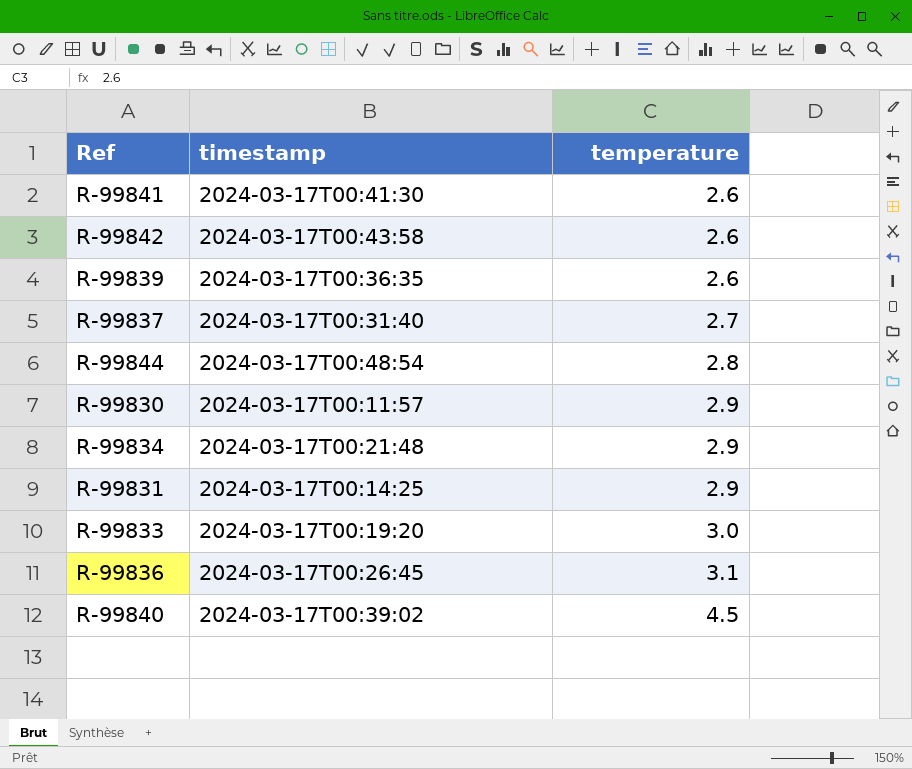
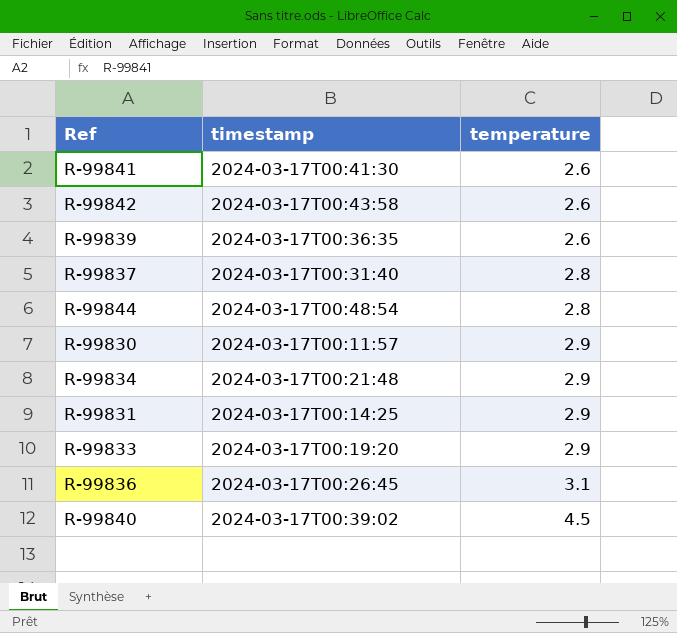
R-99837 | temperature: 2.7 -> 2.8
R-99833 | temperature: 3.0 -> 2.9

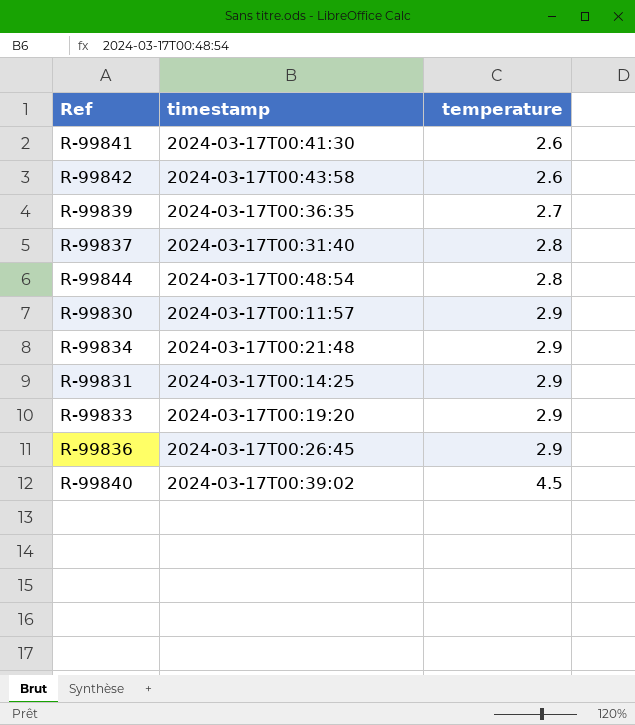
R-99839 | temperature: 2.6 -> 2.7
R-99836 | temperature: 3.1 -> 2.9

